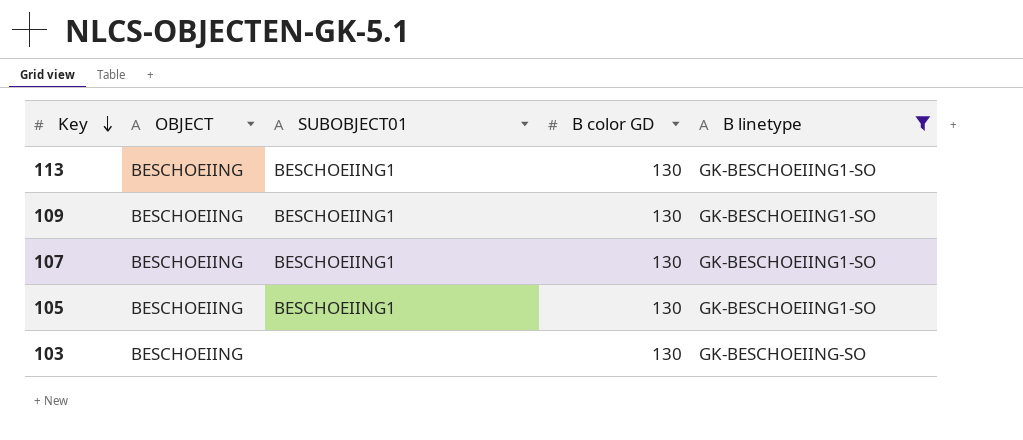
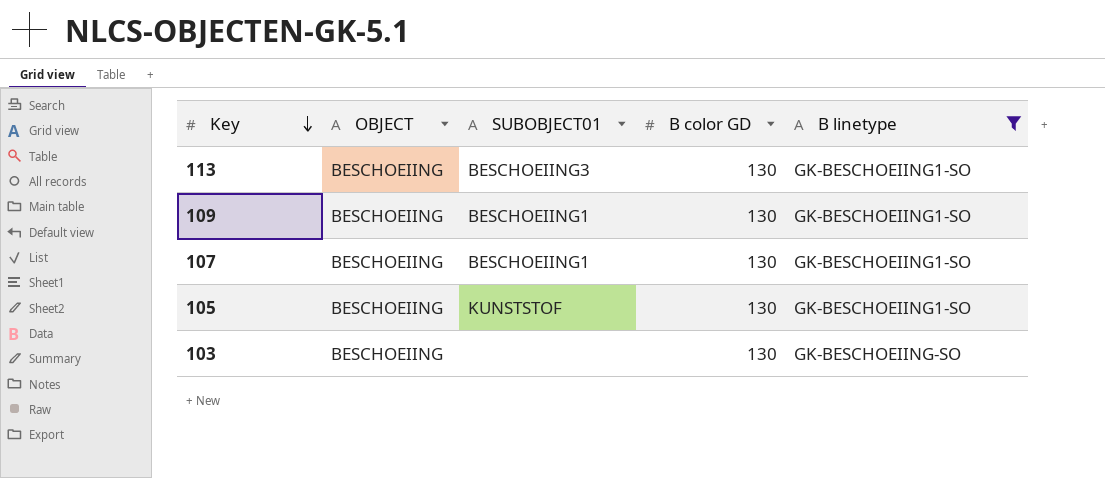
113 | SUBOBJECT01: BESCHOEIING1 -> BESCHOEIING3
105 | SUBOBJECT01: BESCHOEIING1 -> KUNSTSTOF

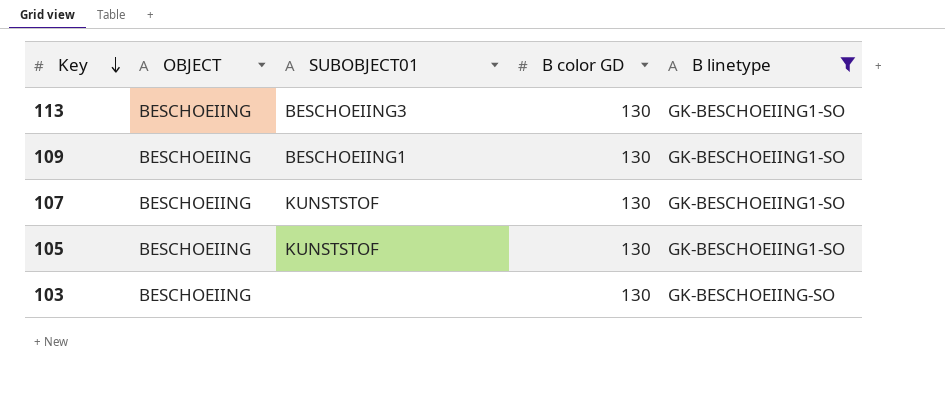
107 | SUBOBJECT01: BESCHOEIING1 -> KUNSTSTOF

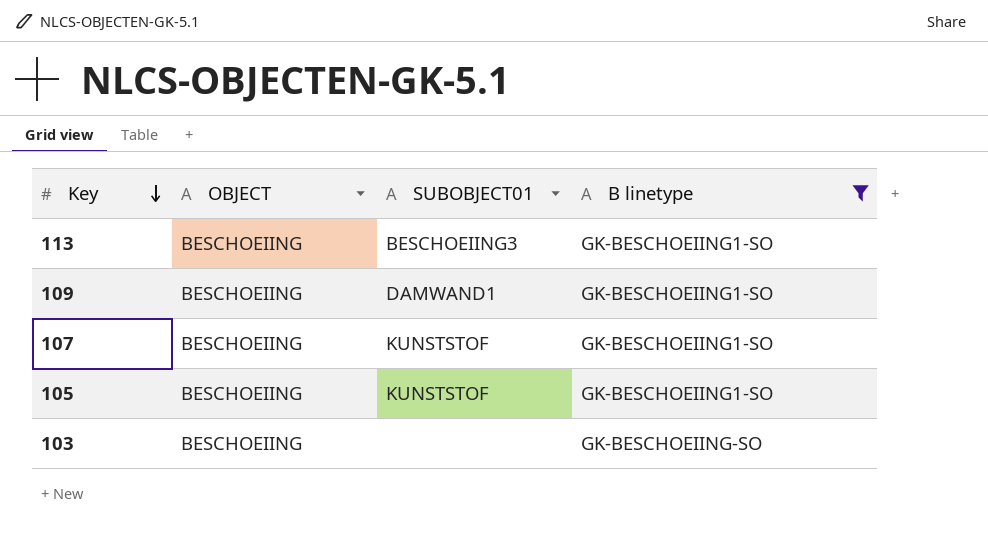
column B color GD | position: 4 -> none
109 | SUBOBJECT01: BESCHOEIING1 -> DAMWAND1

